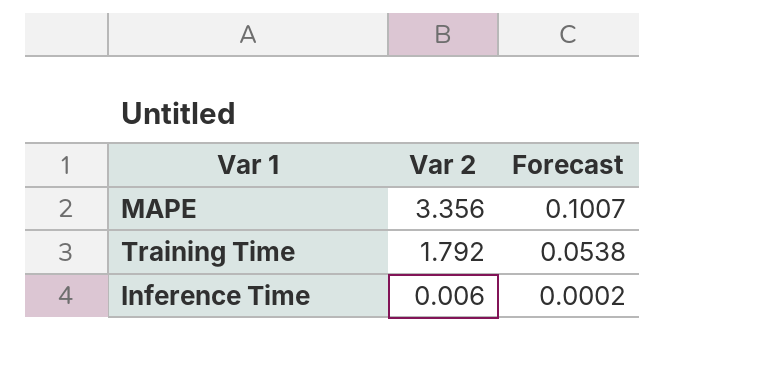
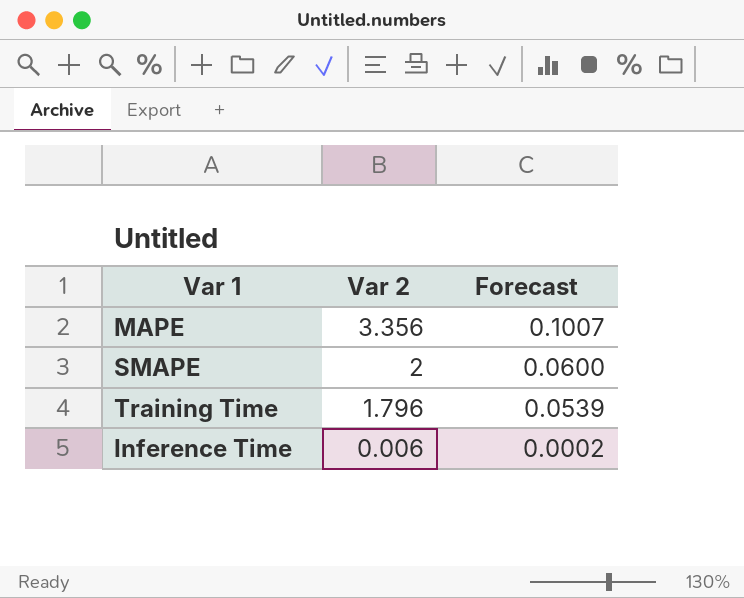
row SMAPE: none -> 2 | 0.0600
Training Time | Var 2: 1.792 -> 1.796
Training Time | Forecast: 0.0538 -> 0.0539

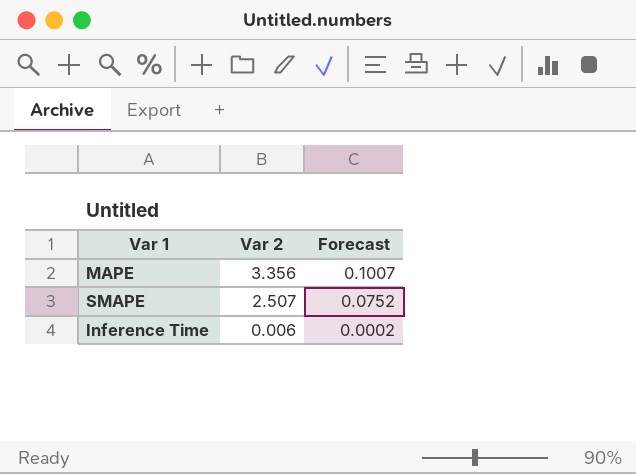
row Training Time: 1.796 | 0.0539 -> none
SMAPE | Var 2: 2 -> 2.507
SMAPE | Forecast: 0.0600 -> 0.0752

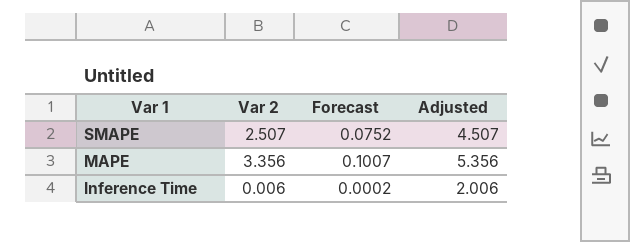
row order: Var 2 descending -> Var 1 descending
column Adjusted | formula: none -> [Var 2] + 2

